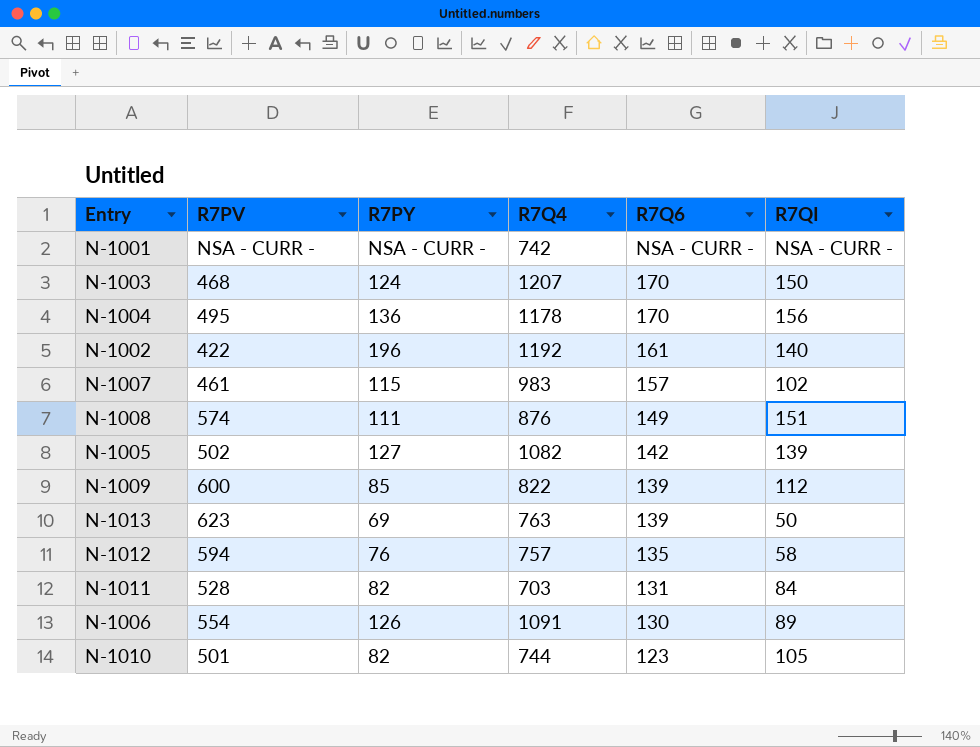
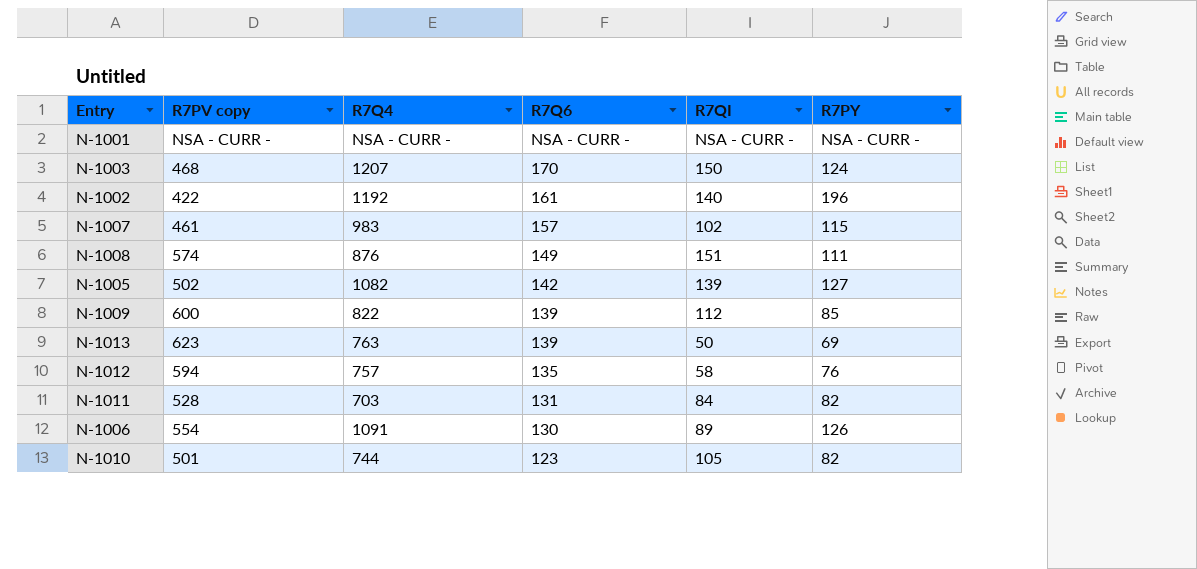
column name: R7PV -> R7PV copy
column R7PY | position: 3 -> 6
row N-1004: 495 | 136 | 1178 | 170 | 156 -> none
N-1001 | R7Q4: 742 -> NSA - CURR -

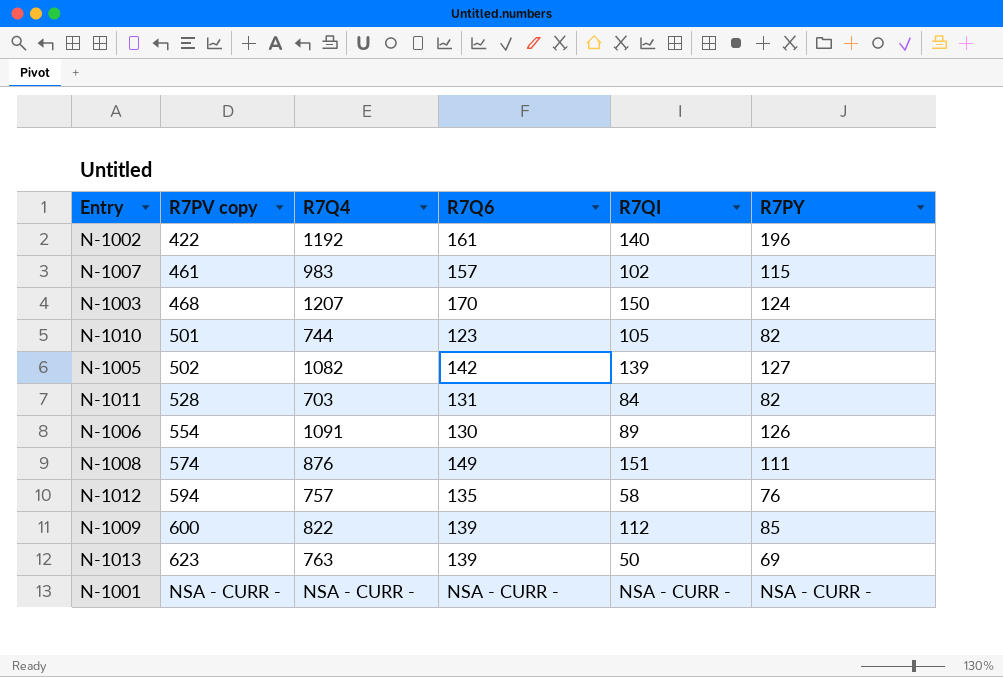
row order: R7Q6 descending -> R7PV copy ascending

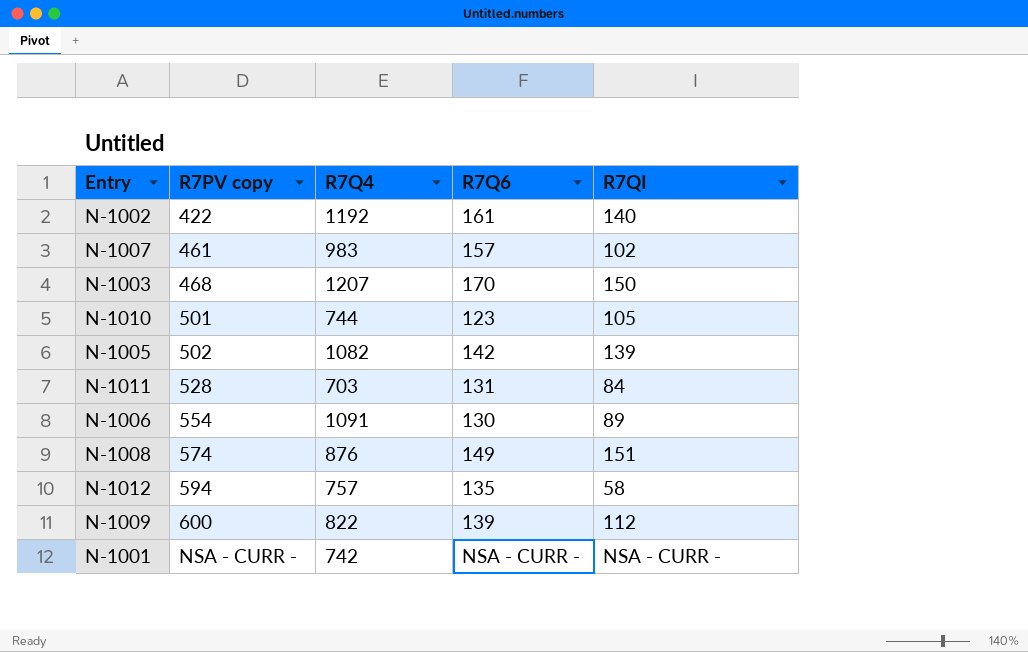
column R7PY | position: 6 -> none
row N-1013: 623 | 763 | 139 | 50 | 69 -> none
N-1001 | R7Q4: NSA - CURR - -> 742

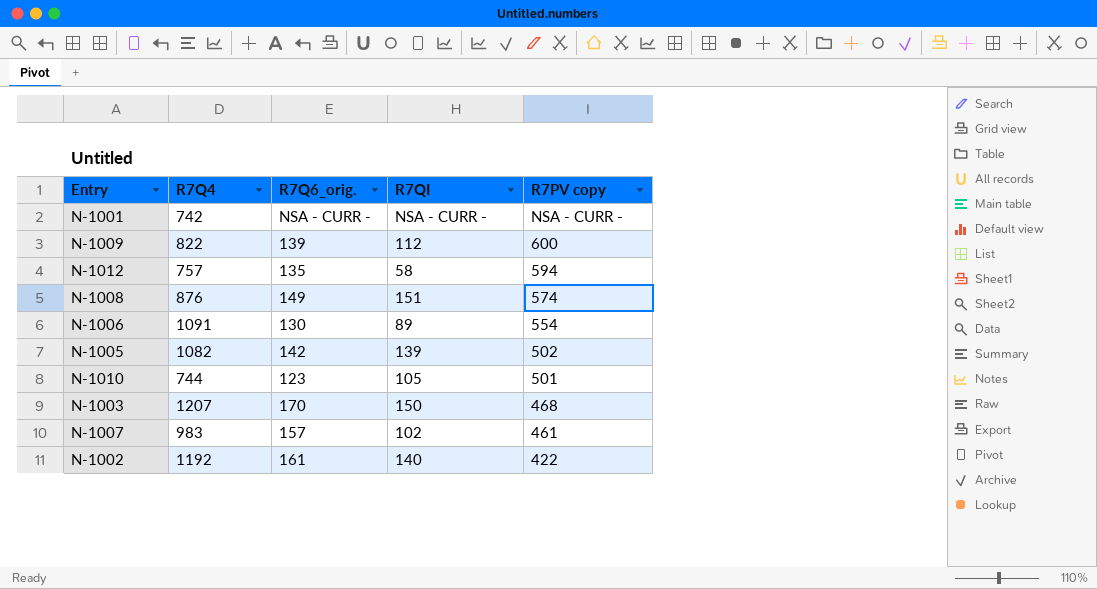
row order: R7PV copy ascending -> R7PV copy descending
column name: R7Q6 -> R7Q6_orig.
column R7PV copy | position: 2 -> 5
row N-1011: 528 | 703 | 131 | 84 -> none

